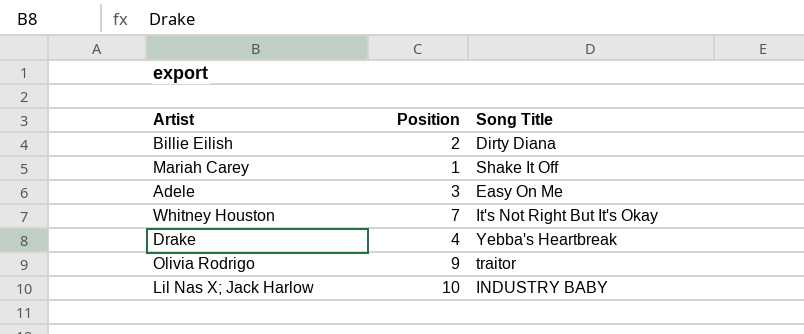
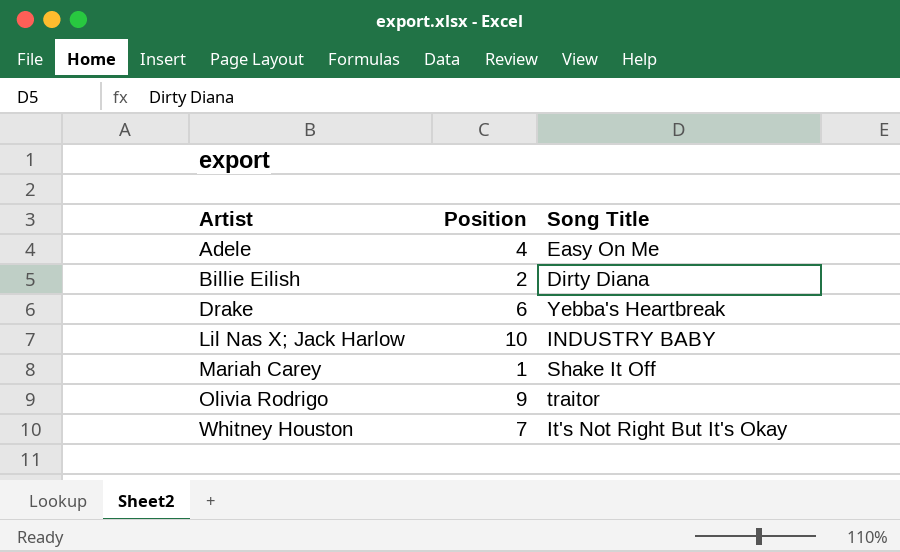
row order: none -> Artist ascending
Adele | Position: 3 -> 4
Drake | Position: 4 -> 6

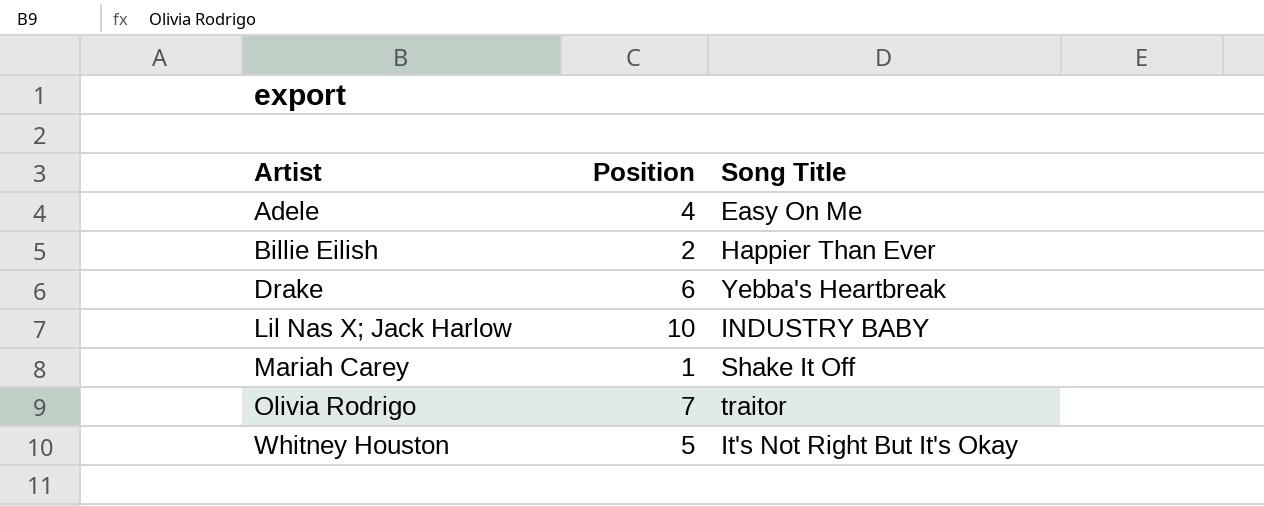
Billie Eilish | Song Title: Dirty Diana -> Happier Than Ever
Olivia Rodrigo | Position: 9 -> 7
Whitney Houston | Position: 7 -> 5

